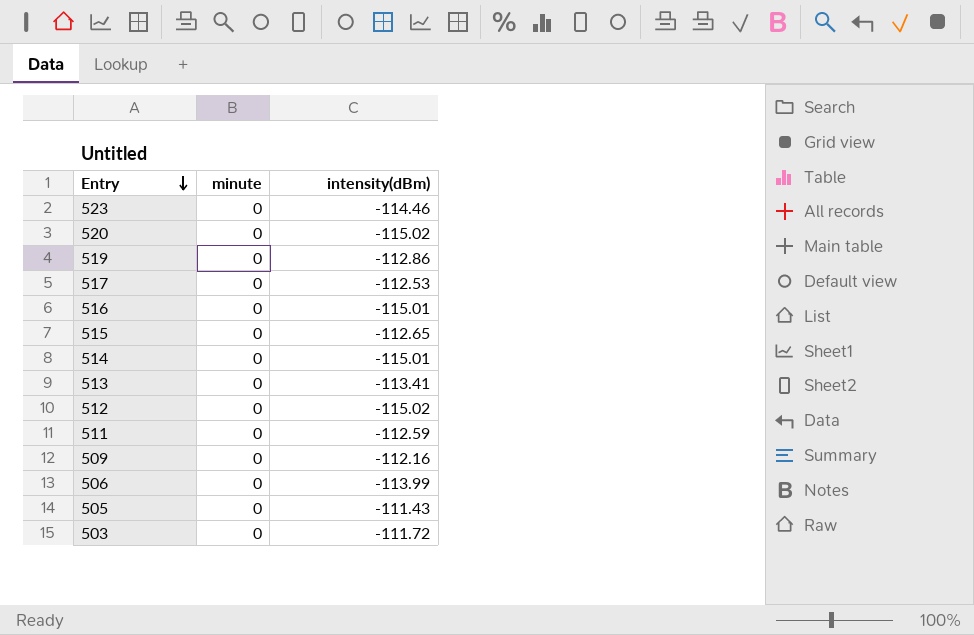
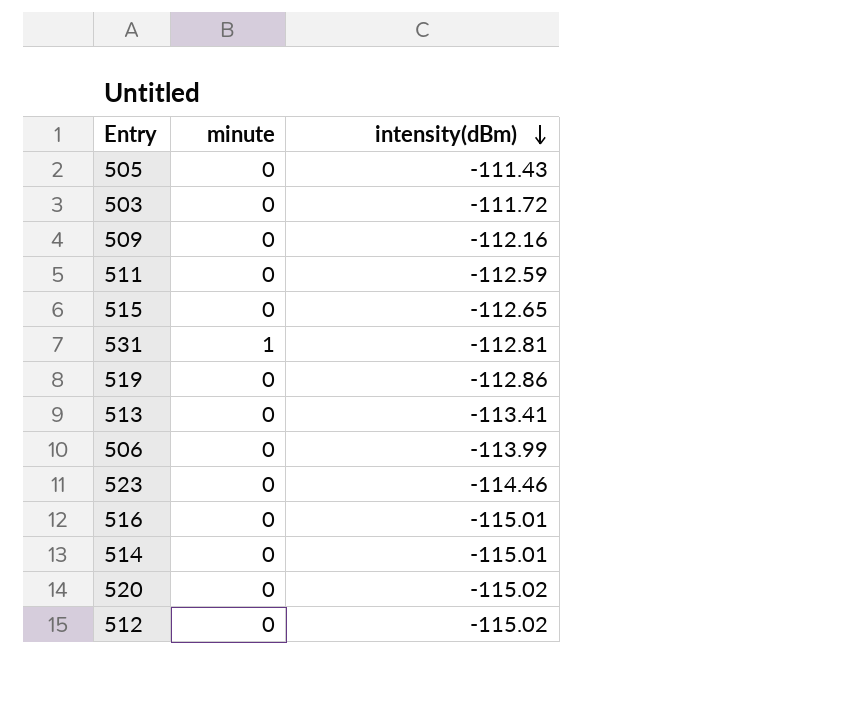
row order: Entry descending -> intensity(dBm) descending
row 517: 0 | -112.53 -> none
row 531: none -> 1 | -112.81

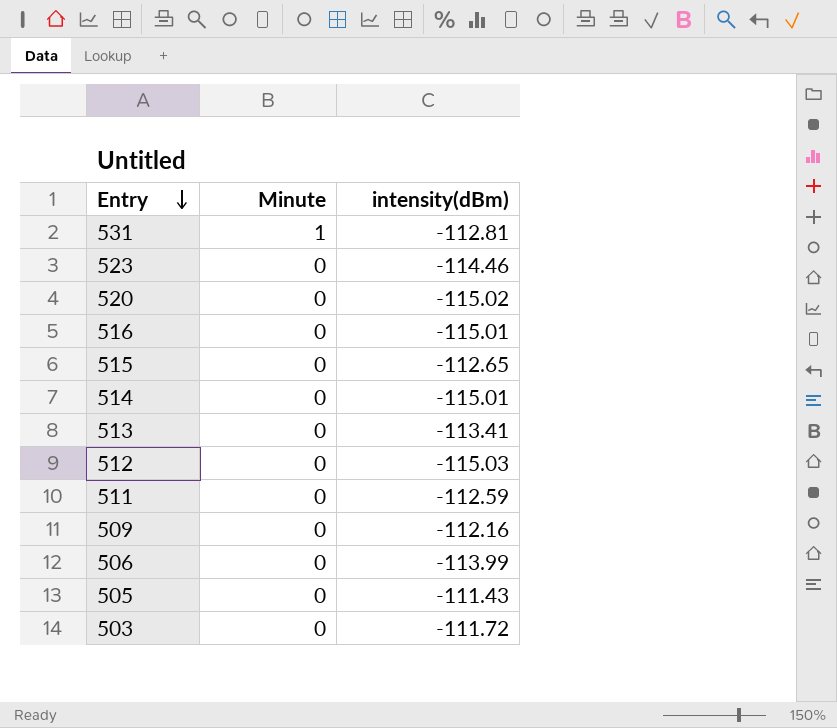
row order: intensity(dBm) descending -> Entry descending
column name: minute -> Minute
row 519: 0 | -112.86 -> none
512 | intensity(dBm): -115.02 -> -115.03

